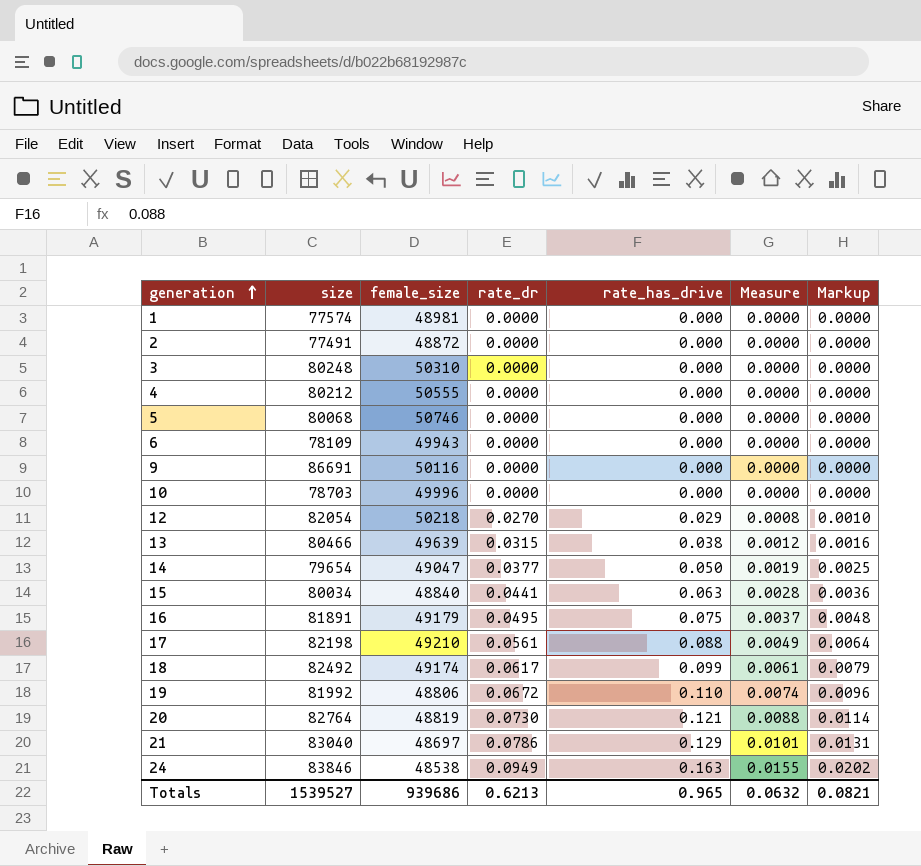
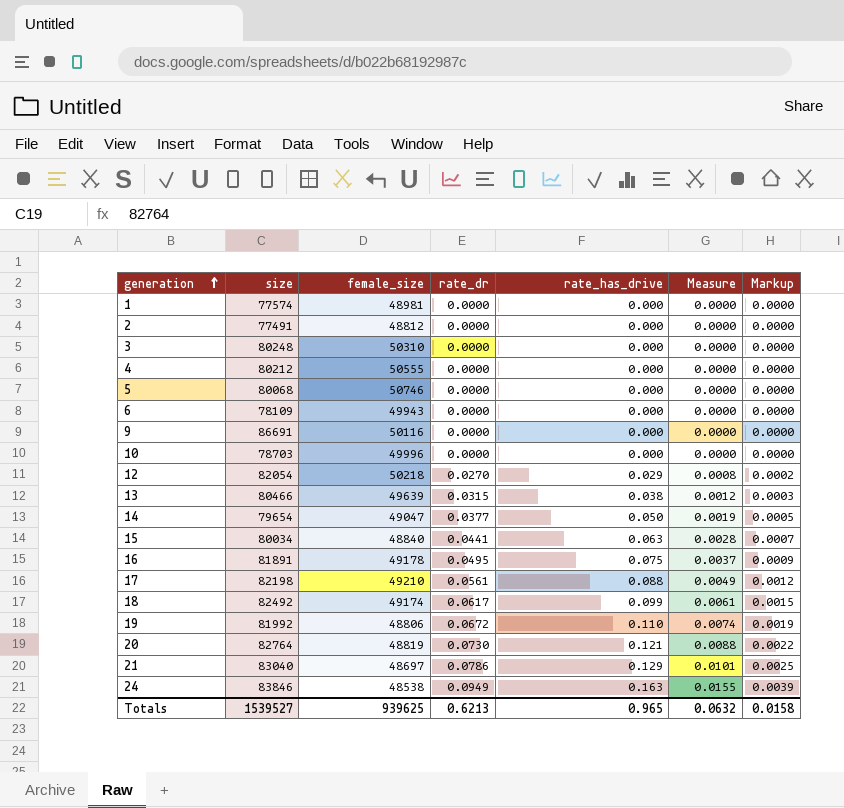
column Markup | formula: [Measure] * 1.3 -> [Measure] * 0.25
2 | female_size: 48872 -> 48812
16 | female_size: 49179 -> 49178
Totals | female_size: 939686 -> 939625
Totals | Markup: 0.0821 -> 0.0158

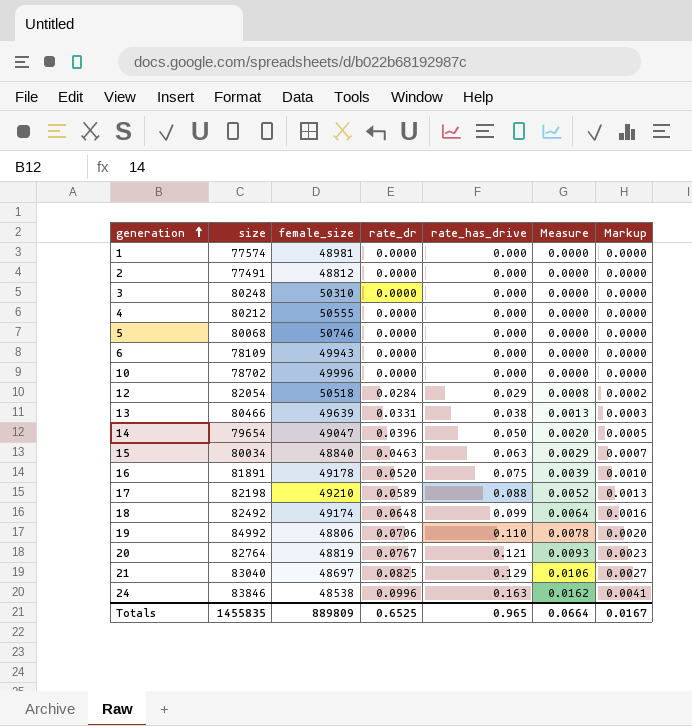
row 9: 86691 | 50116 | 0.0000 | 0.000 | 0.0000 | 0.0000 -> none
10 | size: 78703 -> 78702
12 | female_size: 50218 -> 50518
12 | rate_dr: 0.0270 -> 0.0284
13 | rate_dr: 0.0315 -> 0.0331
13 | Measure: 0.0012 -> 0.0013
14 | rate_dr: 0.0377 -> 0.0396
14 | Measure: 0.0019 -> 0.0020
15 | rate_dr: 0.0441 -> 0.0463
15 | Measure: 0.0028 -> 0.0029
16 | rate_dr: 0.0495 -> 0.0520
16 | Measure: 0.0037 -> 0.0039
16 | Markup: 0.0009 -> 0.0010
17 | rate_dr: 0.0561 -> 0.0589
17 | Measure: 0.0049 -> 0.0052
17 | Markup: 0.0012 -> 0.0013
18 | rate_dr: 0.0617 -> 0.0648
18 | Measure: 0.0061 -> 0.0064
18 | Markup: 0.0015 -> 0.0016
19 | size: 81992 -> 84992
19 | rate_dr: 0.0672 -> 0.0706
19 | Measure: 0.0074 -> 0.0078
19 | Markup: 0.0019 -> 0.0020
20 | rate_dr: 0.0730 -> 0.0767
20 | Measure: 0.0088 -> 0.0093
20 | Markup: 0.0022 -> 0.0023
21 | rate_dr: 0.0786 -> 0.0825
21 | Measure: 0.0101 -> 0.0106
21 | Markup: 0.0025 -> 0.0027
24 | rate_dr: 0.0949 -> 0.0996
24 | Measure: 0.0155 -> 0.0162
24 | Markup: 0.0039 -> 0.0041
Totals | size: 1539527 -> 1455835
Totals | female_size: 939625 -> 889809
Totals | rate_dr: 0.6213 -> 0.6525
Totals | Measure: 0.0632 -> 0.0664
Totals | Markup: 0.0158 -> 0.0167

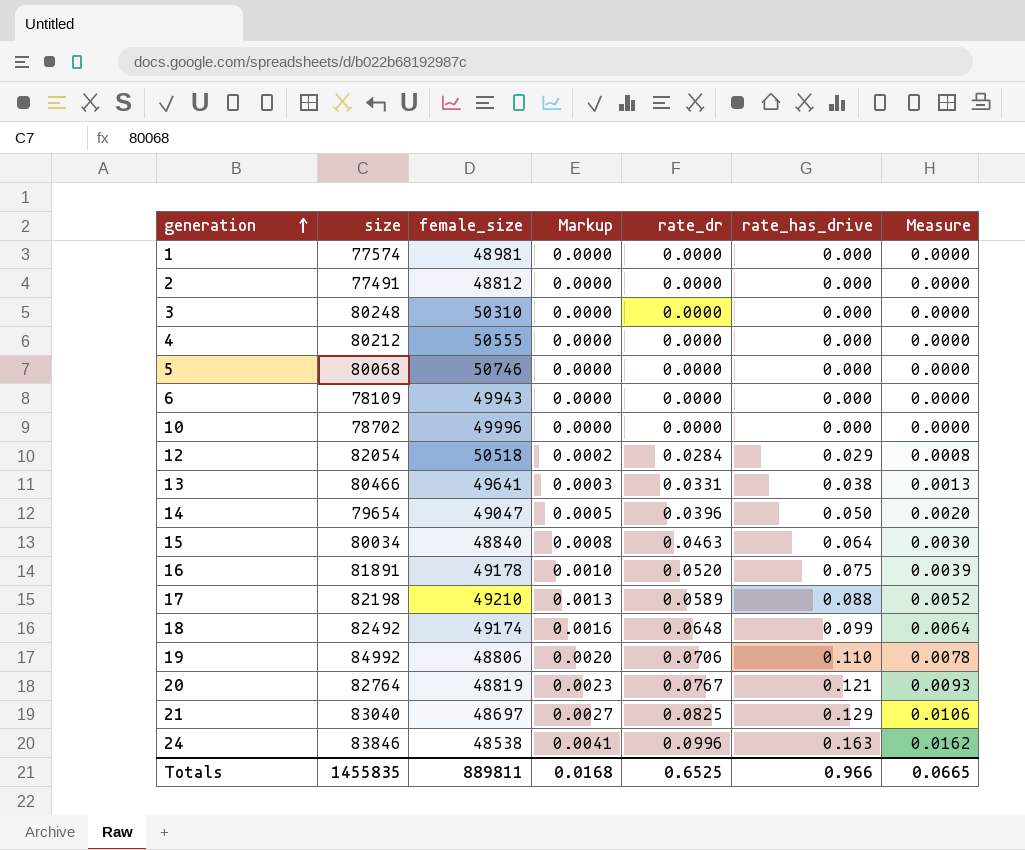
column Markup | position: 7 -> 4
13 | female_size: 49639 -> 49641
15 | Markup: 0.0007 -> 0.0008
15 | rate_has_drive: 0.063 -> 0.064
15 | Measure: 0.0029 -> 0.0030
Totals | female_size: 889809 -> 889811
Totals | Markup: 0.0167 -> 0.0168
Totals | rate_has_drive: 0.965 -> 0.966
Totals | Measure: 0.0664 -> 0.0665

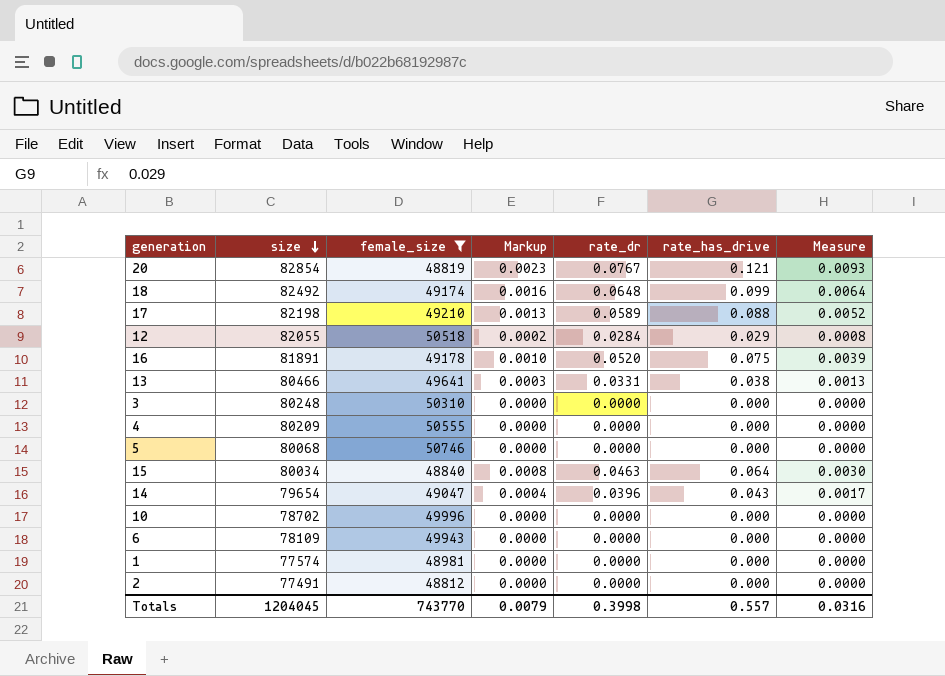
filter: none -> female_size >= 48812
row order: generation ascending -> size descending
20 | size: 82764 -> 82854
12 | size: 82054 -> 82055
4 | size: 80212 -> 80209
14 | Markup: 0.0005 -> 0.0004
14 | rate_has_drive: 0.050 -> 0.043
14 | Measure: 0.0020 -> 0.0017
Totals | size: 1455835 -> 1204045
Totals | female_size: 889811 -> 743770
Totals | Markup: 0.0168 -> 0.0079
Totals | rate_dr: 0.6525 -> 0.3998
Totals | rate_has_drive: 0.966 -> 0.557
Totals | Measure: 0.0665 -> 0.0316

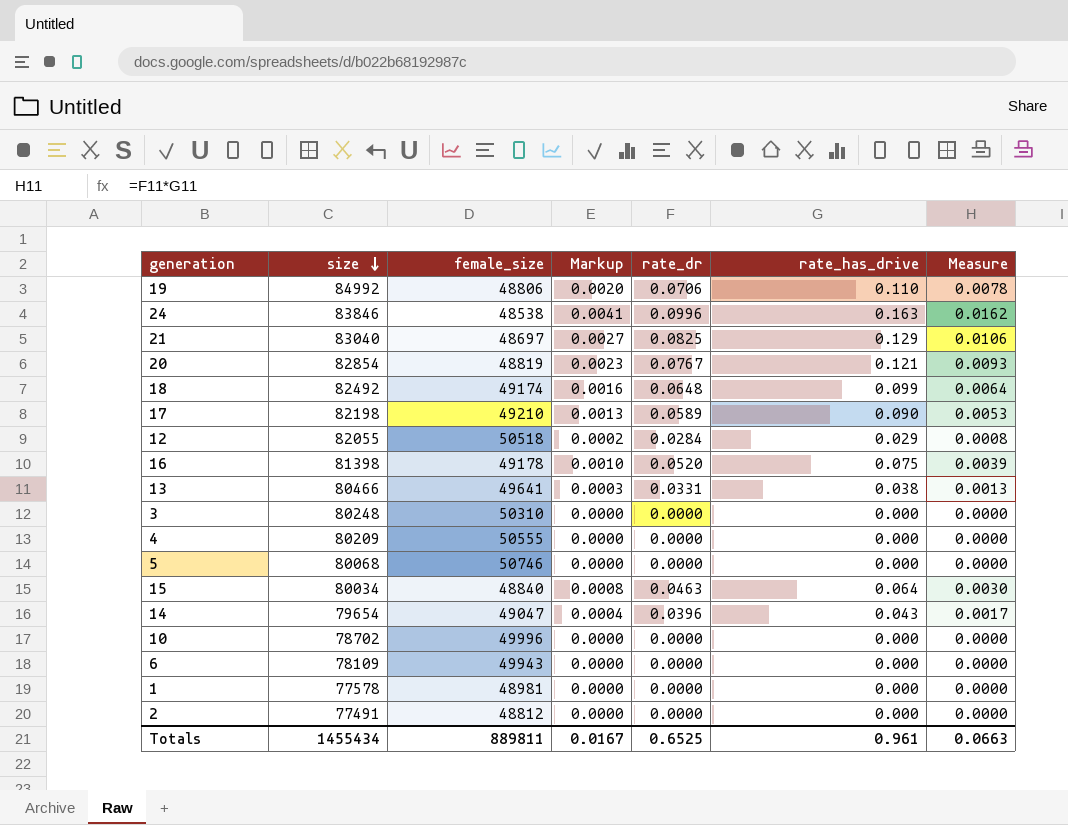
filter: female_size >= 48812 -> none
17 | rate_has_drive: 0.088 -> 0.090
17 | Measure: 0.0052 -> 0.0053
16 | size: 81891 -> 81398
1 | size: 77574 -> 77578
Totals | size: 1204045 -> 1455434
Totals | female_size: 743770 -> 889811
Totals | Markup: 0.0079 -> 0.0167
Totals | rate_dr: 0.3998 -> 0.6525
Totals | rate_has_drive: 0.557 -> 0.961
Totals | Measure: 0.0316 -> 0.0663

